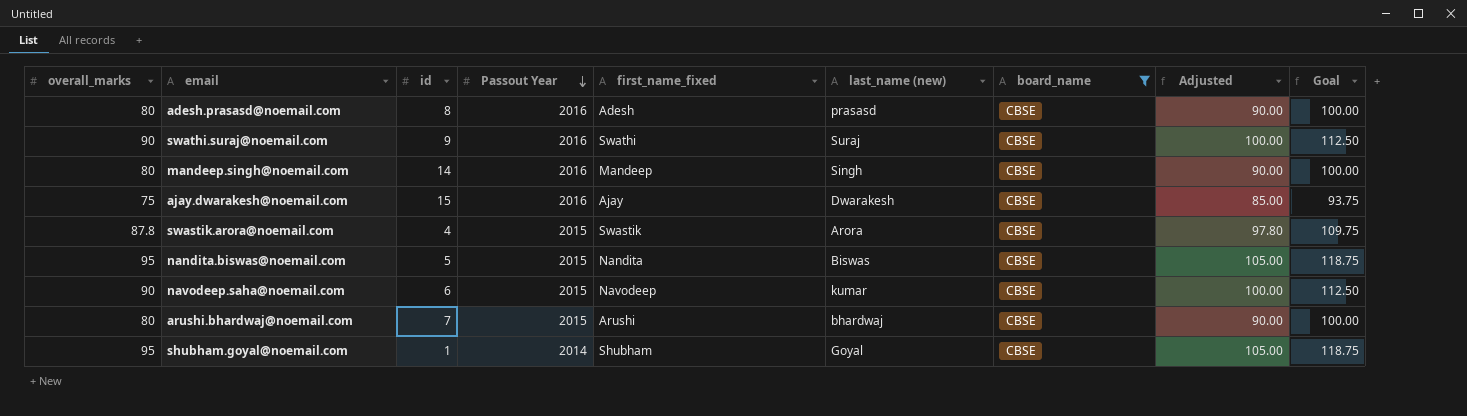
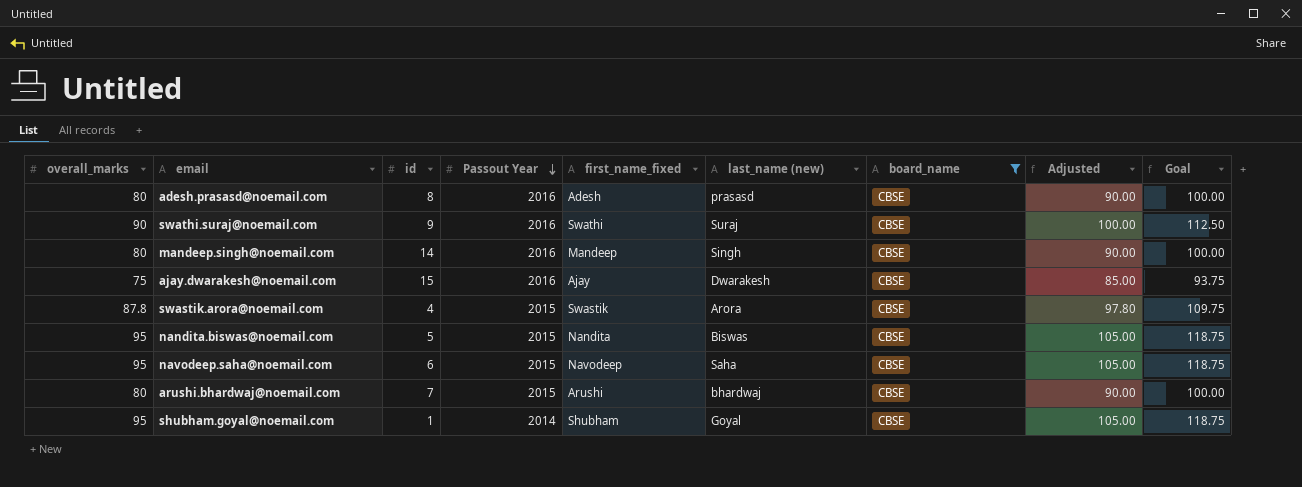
navodeep.saha@noemail.com | overall_marks: 90 -> 95
navodeep.saha@noemail.com | last_name (new): kumar -> Saha
navodeep.saha@noemail.com | Adjusted: 100.00 -> 105.00
navodeep.saha@noemail.com | Goal: 112.50 -> 118.75

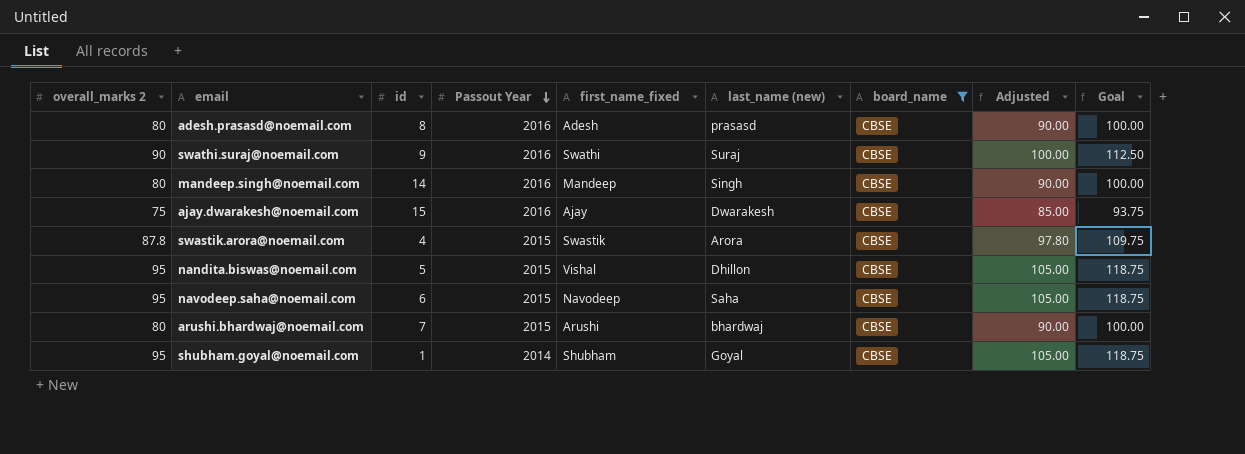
column name: overall_marks -> overall_marks 2
nandita.biswas@noemail.com | first_name_fixed: Nandita -> Vishal
nandita.biswas@noemail.com | last_name (new): Biswas -> Dhillon

